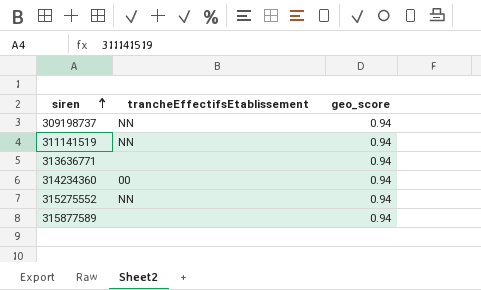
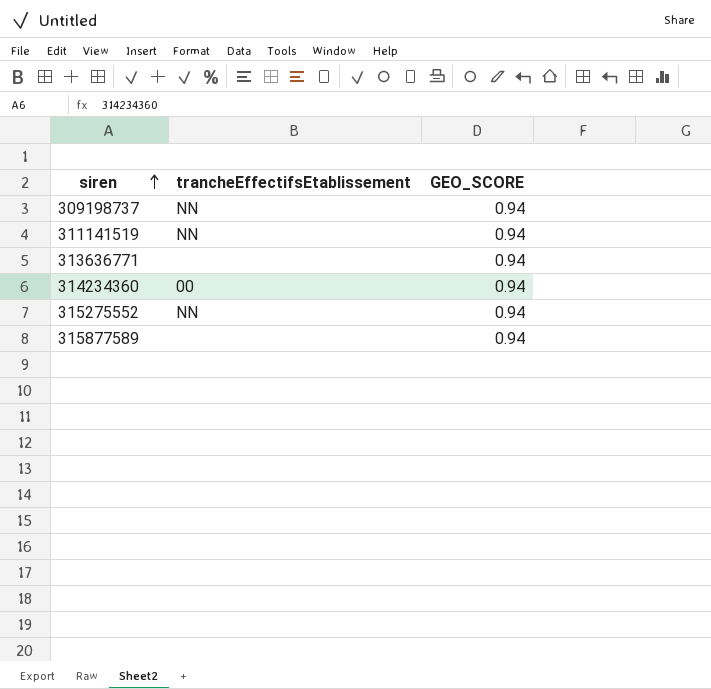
column name: geo_score -> GEO_SCORE

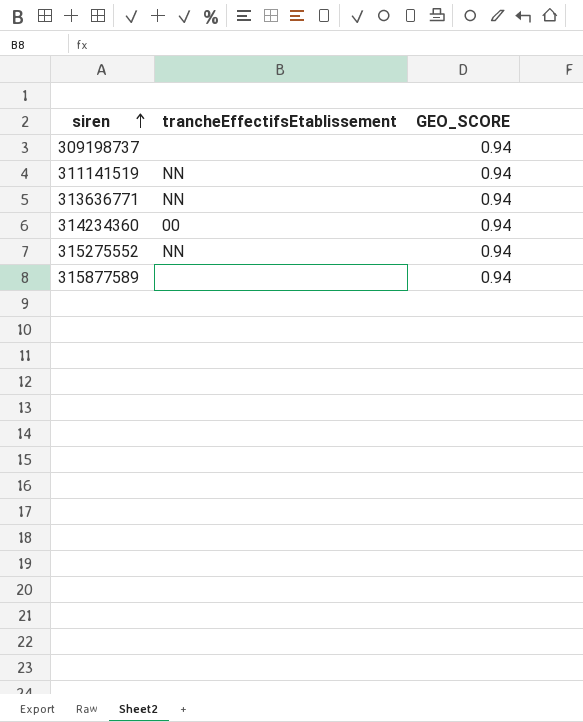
309198737 | trancheEffectifsEtablissement: NN -> none
313636771 | trancheEffectifsEtablissement: none -> NN

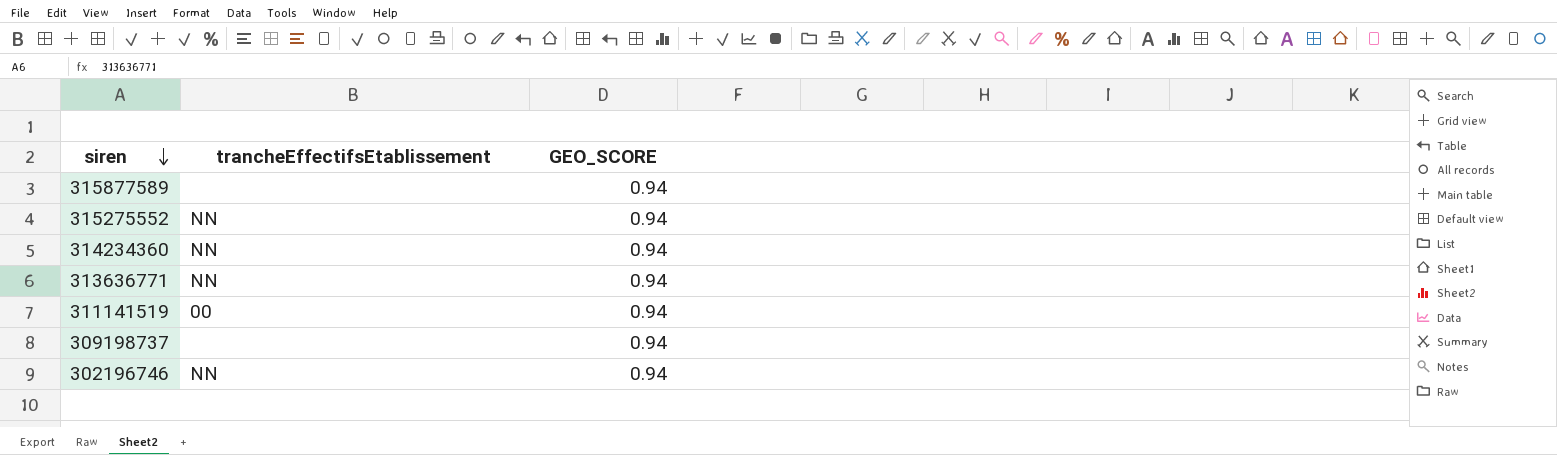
row order: siren ascending -> siren descending
314234360 | trancheEffectifsEtablissement: 00 -> NN
311141519 | trancheEffectifsEtablissement: NN -> 00
row 302196746: none -> NN | 0.94

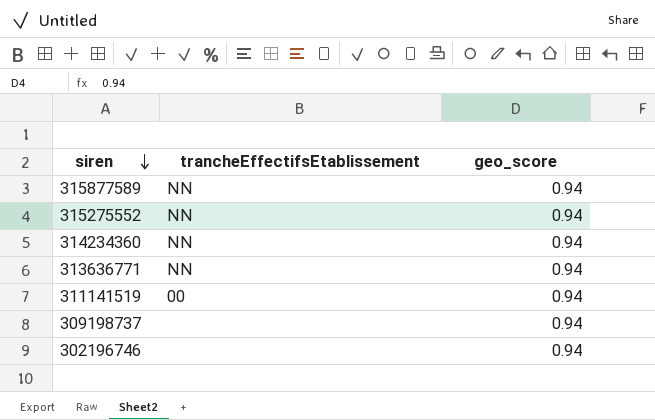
column name: GEO_SCORE -> geo_score
315877589 | trancheEffectifsEtablissement: none -> NN
302196746 | trancheEffectifsEtablissement: NN -> none

